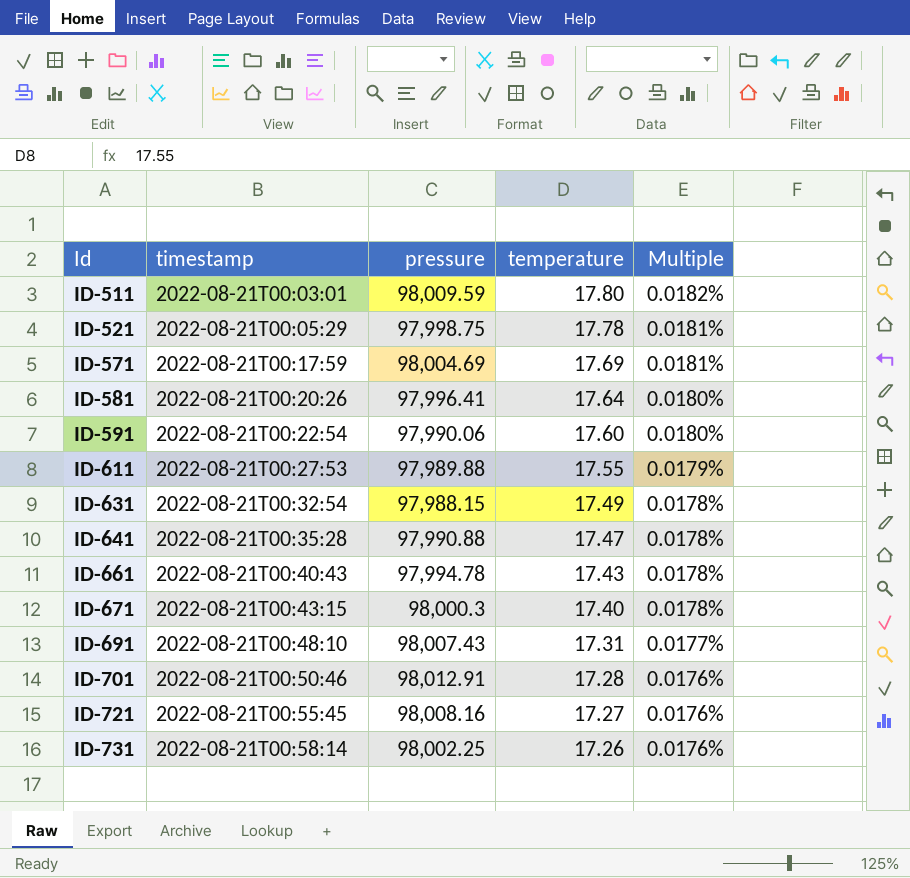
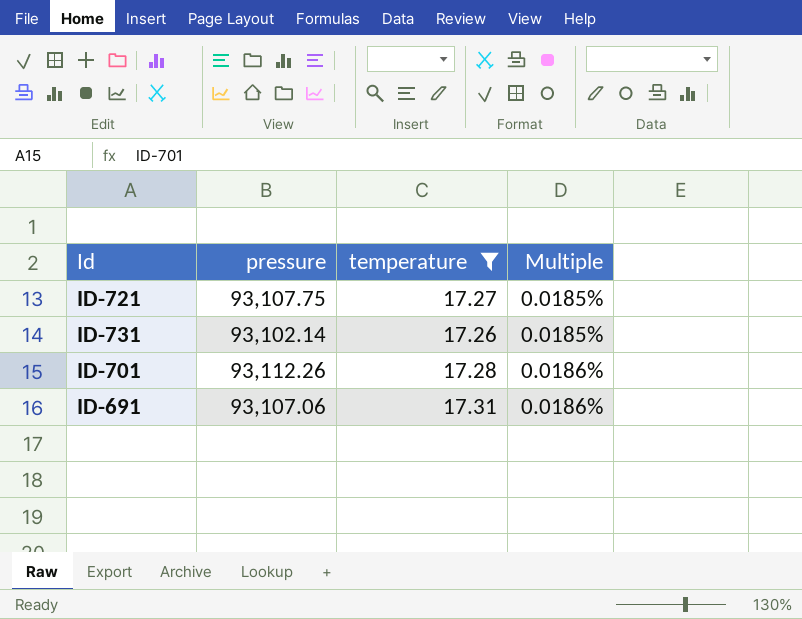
filter: none -> temperature <= 17.31
row order: Id ascending -> Multiple ascending
column timestamp | position: 2 -> none
ID-721 | pressure: 98,008.16 -> 93,107.75
ID-721 | Multiple: 0.0176% -> 0.0185%
ID-731 | pressure: 98,002.25 -> 93,102.14
ID-731 | Multiple: 0.0176% -> 0.0185%
ID-701 | pressure: 98,012.91 -> 93,112.26
ID-701 | Multiple: 0.0176% -> 0.0186%
ID-691 | pressure: 98,007.43 -> 93,107.06
ID-691 | Multiple: 0.0177% -> 0.0186%

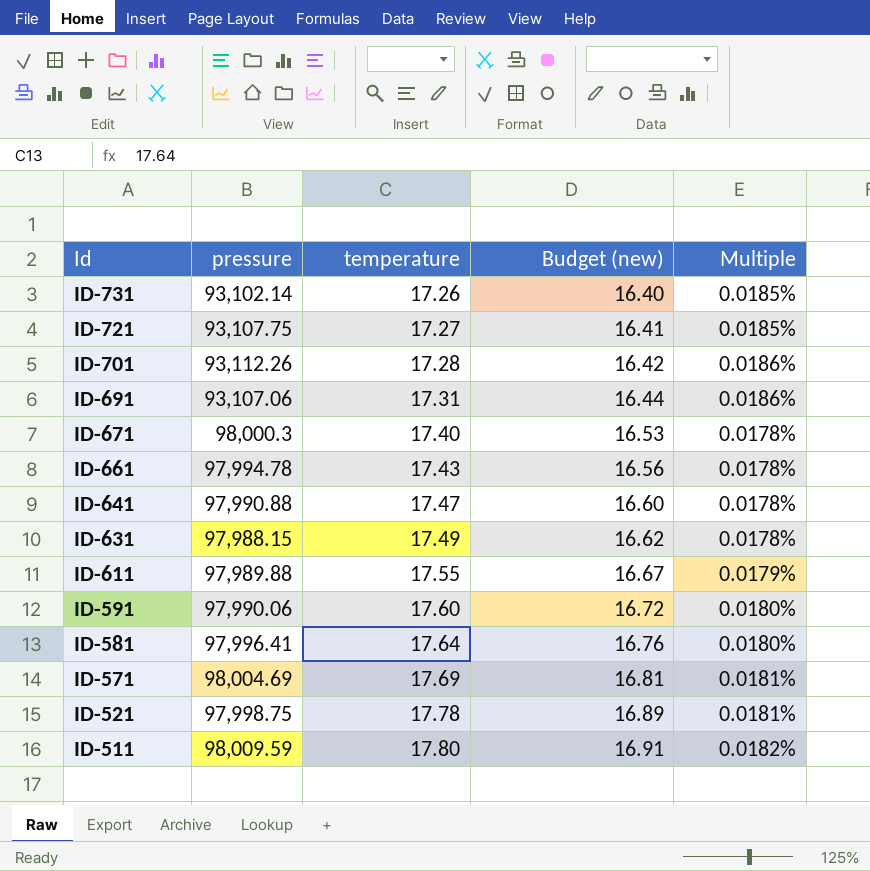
filter: temperature <= 17.31 -> none
row order: Multiple ascending -> Id descending
column Budget (new) | formula: none -> [temperature] * 0.95

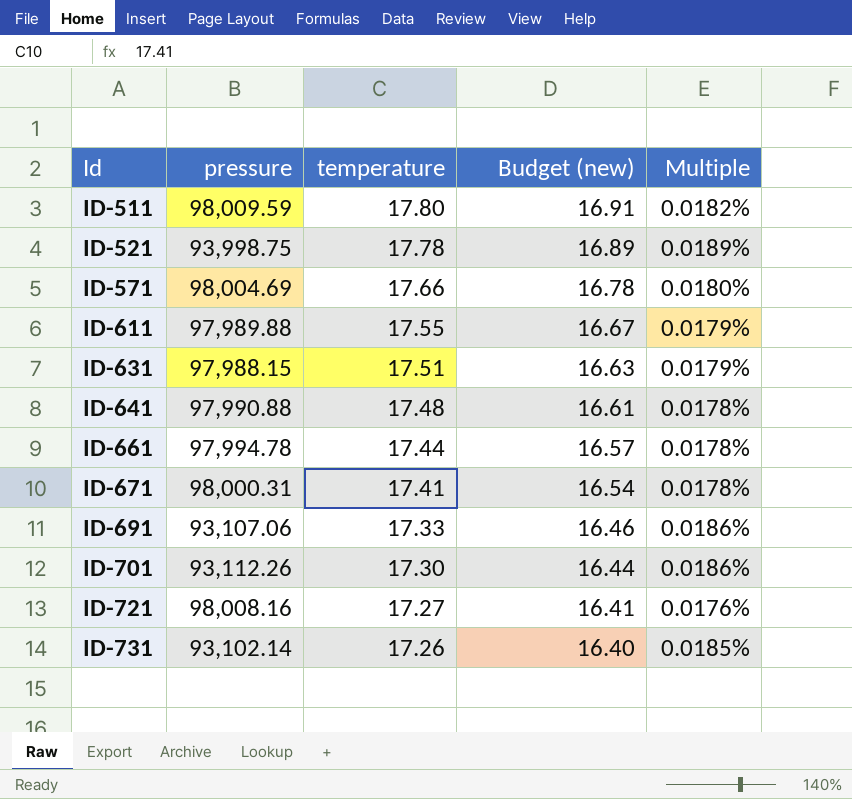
row order: Id descending -> Id ascending
row ID-591: 97,990.06 | 17.60 | 16.72 | 0.0180% -> none
row ID-581: 97,996.41 | 17.64 | 16.76 | 0.0180% -> none
ID-521 | pressure: 97,998.75 -> 93,998.75
ID-521 | Multiple: 0.0181% -> 0.0189%
ID-571 | temperature: 17.69 -> 17.66
ID-571 | Budget (new): 16.81 -> 16.78
ID-571 | Multiple: 0.0181% -> 0.0180%
ID-631 | temperature: 17.49 -> 17.51
ID-631 | Budget (new): 16.62 -> 16.63
ID-631 | Multiple: 0.0178% -> 0.0179%
ID-641 | temperature: 17.47 -> 17.48
ID-641 | Budget (new): 16.60 -> 16.61
ID-661 | temperature: 17.43 -> 17.44
ID-661 | Budget (new): 16.56 -> 16.57
ID-671 | pressure: 98,000.3 -> 98,000.31
ID-671 | temperature: 17.40 -> 17.41
ID-671 | Budget (new): 16.53 -> 16.54
ID-691 | temperature: 17.31 -> 17.33
ID-691 | Budget (new): 16.44 -> 16.46
ID-701 | temperature: 17.28 -> 17.30
ID-701 | Budget (new): 16.42 -> 16.44
ID-721 | pressure: 93,107.75 -> 98,008.16
ID-721 | Multiple: 0.0185% -> 0.0176%

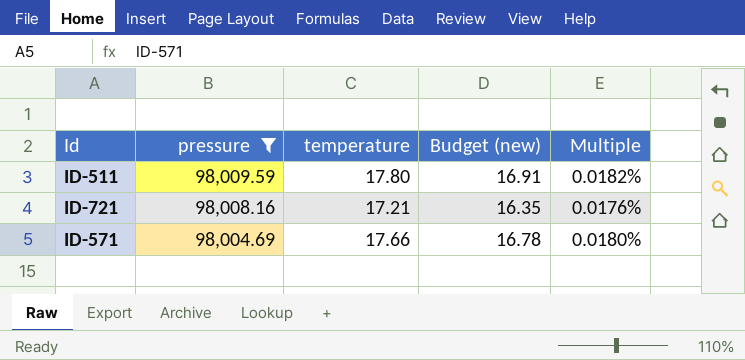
filter: none -> pressure >= 98,004.69
row order: Id ascending -> pressure descending
ID-721 | temperature: 17.27 -> 17.21
ID-721 | Budget (new): 16.41 -> 16.35

